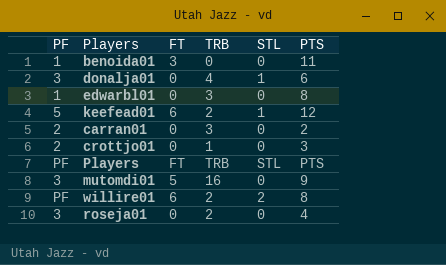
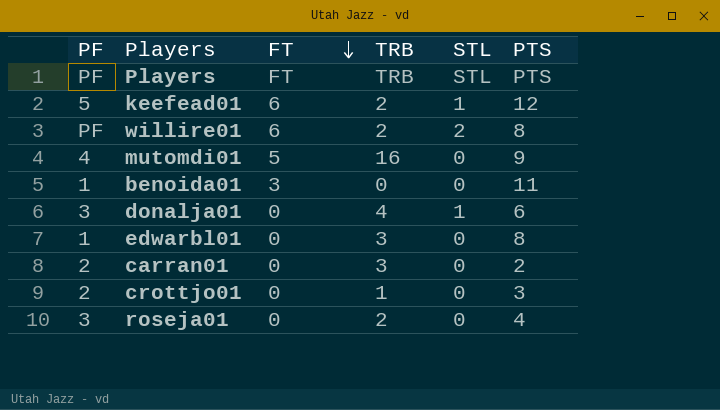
row order: none -> FT descending
mutomdi01 | PF: 3 -> 4

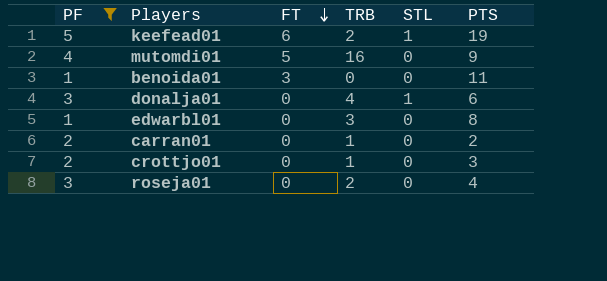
filter: none -> PF != PF
keefead01 | PTS: 12 -> 19
carran01 | TRB: 3 -> 1

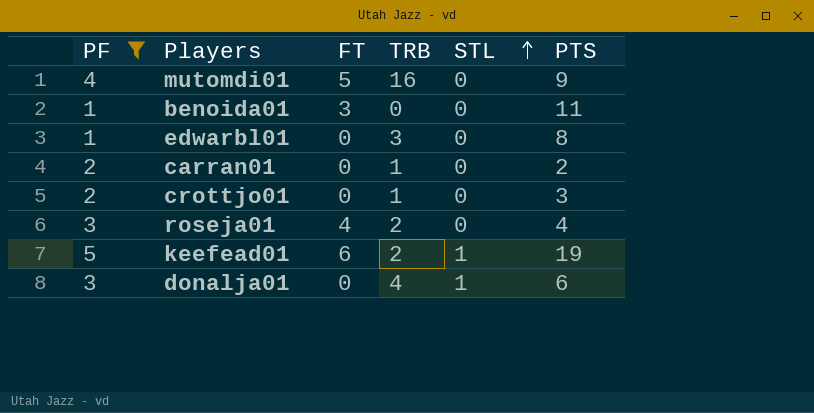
row order: FT descending -> STL ascending
roseja01 | FT: 0 -> 4

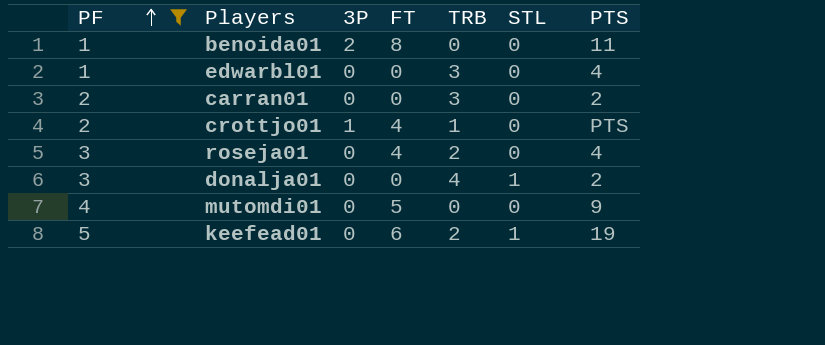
row order: STL ascending -> PF ascending
column 3P | position: none -> 3
benoida01 | FT: 3 -> 8
edwarbl01 | PTS: 8 -> 4
carran01 | TRB: 1 -> 3
crottjo01 | FT: 0 -> 4
crottjo01 | PTS: 3 -> PTS
donalja01 | PTS: 6 -> 2
mutomdi01 | TRB: 16 -> 0

